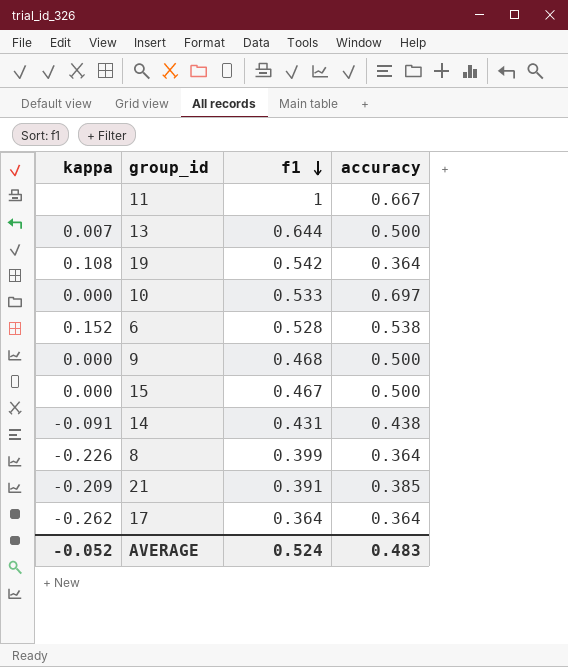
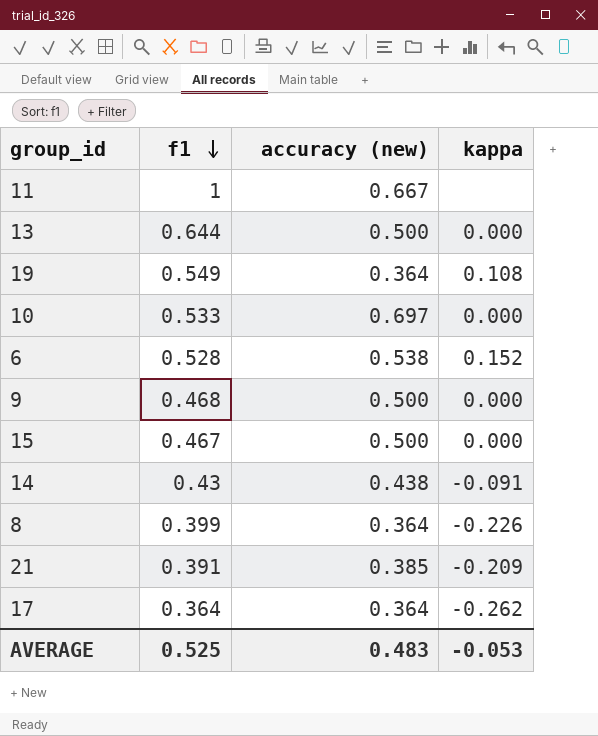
column name: accuracy -> accuracy (new)
column kappa | position: 1 -> 4
13 | kappa: 0.007 -> 0.000
19 | f1: 0.542 -> 0.549
14 | f1: 0.431 -> 0.43
AVERAGE | f1: 0.524 -> 0.525
AVERAGE | kappa: -0.052 -> -0.053

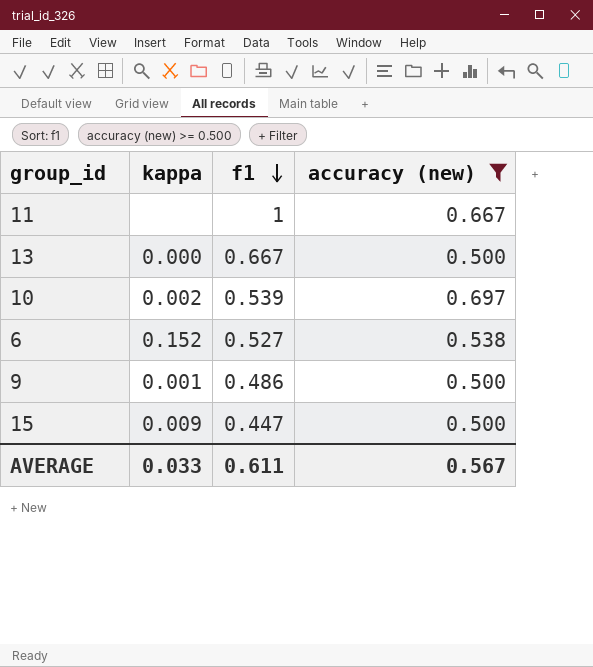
filter: none -> accuracy (new) >= 0.500
column kappa | position: 4 -> 2
13 | f1: 0.644 -> 0.667
10 | kappa: 0.000 -> 0.002
10 | f1: 0.533 -> 0.539
6 | f1: 0.528 -> 0.527
9 | kappa: 0.000 -> 0.001
9 | f1: 0.468 -> 0.486
15 | kappa: 0.000 -> 0.009
15 | f1: 0.467 -> 0.447
AVERAGE | kappa: -0.053 -> 0.033
AVERAGE | f1: 0.525 -> 0.611
AVERAGE | accuracy (new): 0.483 -> 0.567

